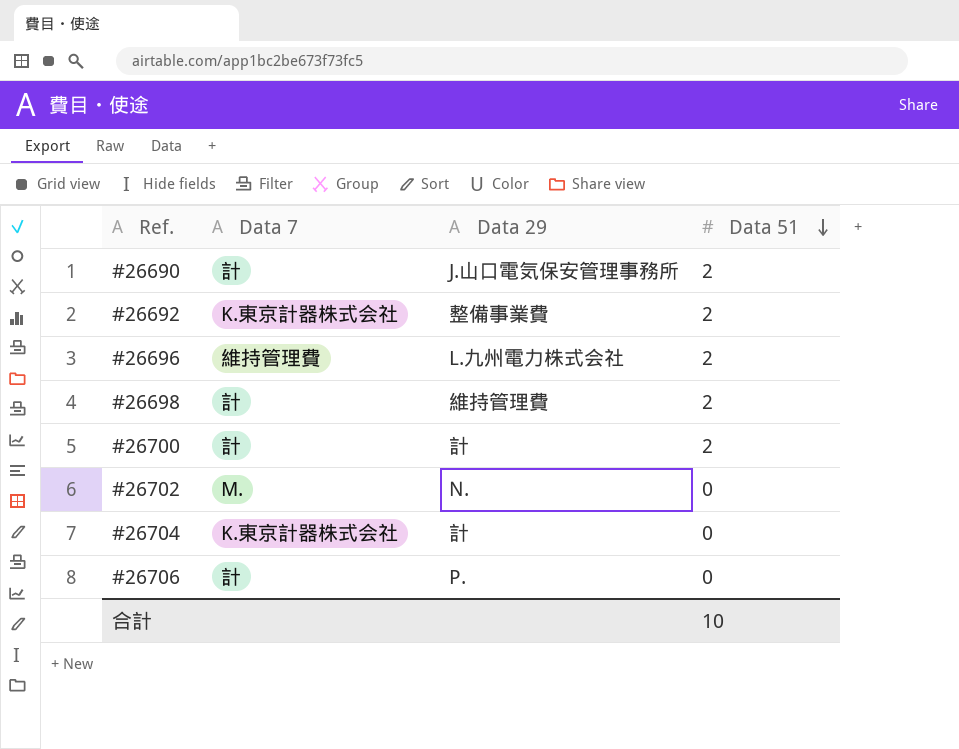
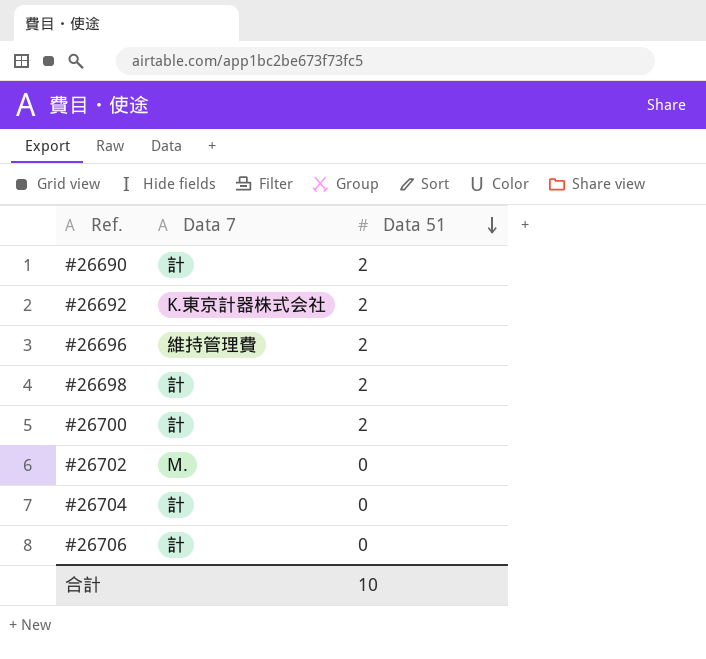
column Data 29 | position: 3 -> none
#26704 | Data 7: K.東京計器株式会社 -> 計

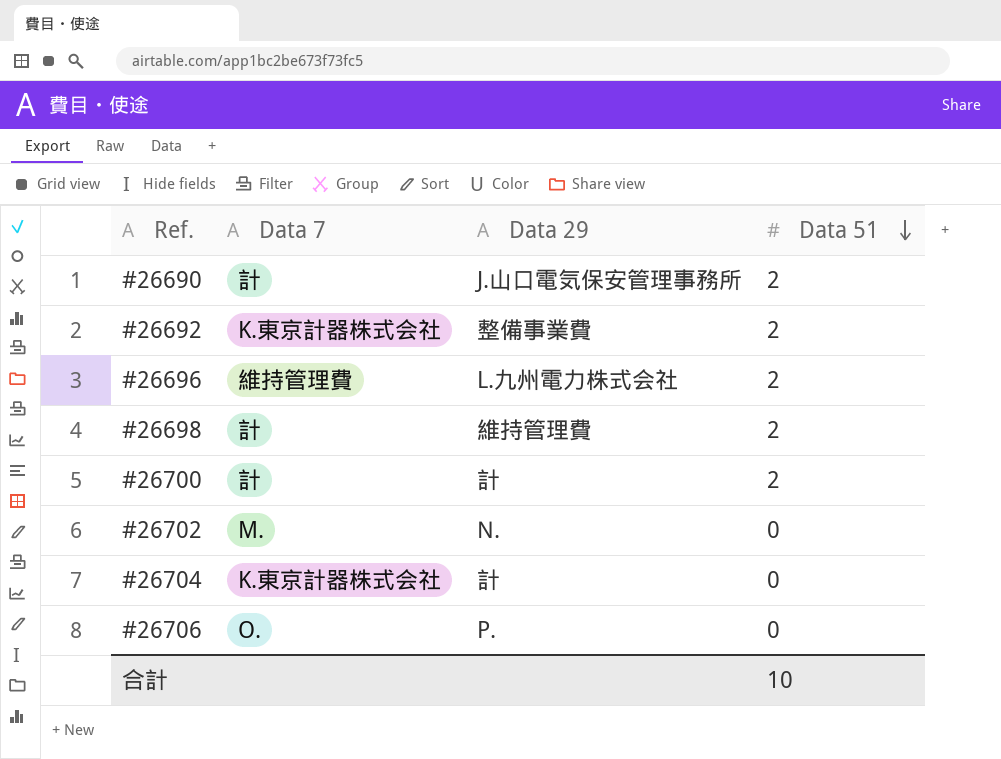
column Data 29 | position: none -> 3
#26704 | Data 7: 計 -> K.東京計器株式会社
#26706 | Data 7: 計 -> O.

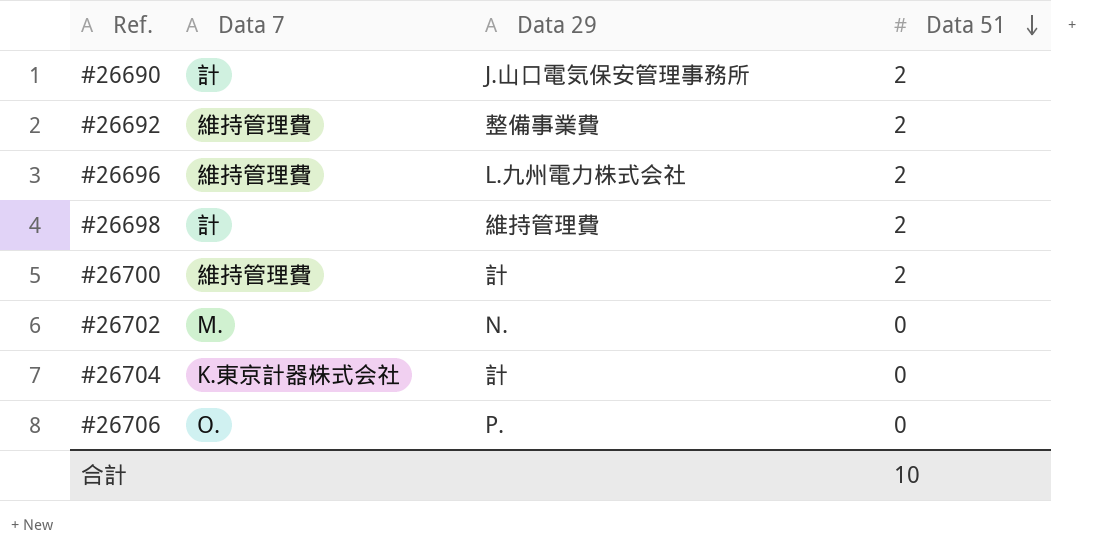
#26692 | Data 7: K.東京計器株式会社 -> 維持管理費
#26700 | Data 7: 計 -> 維持管理費

